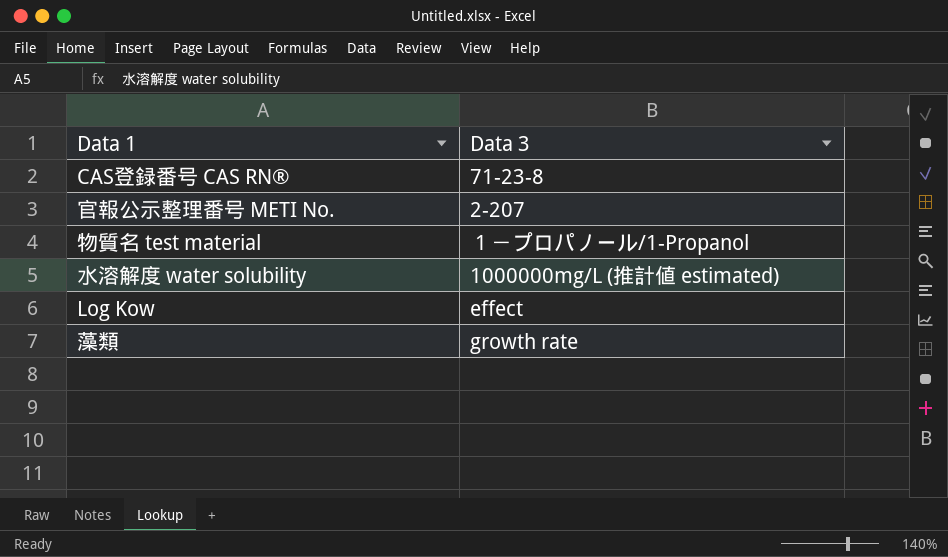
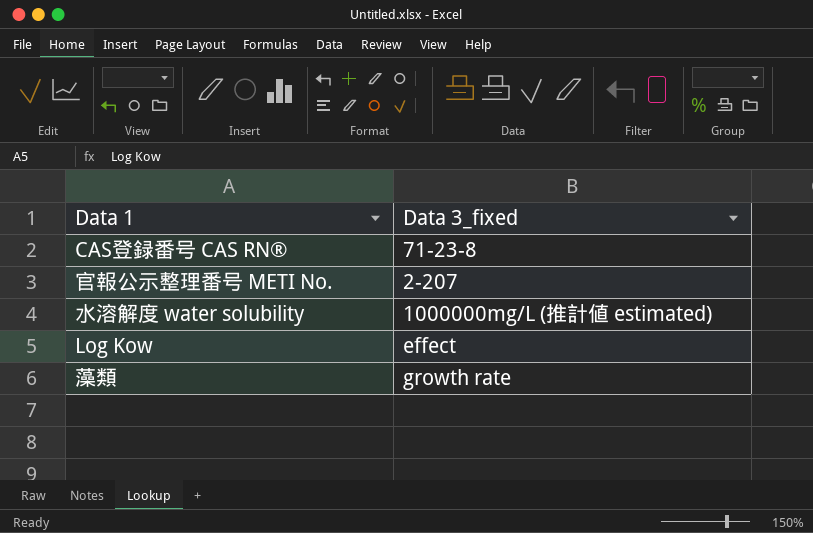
column name: Data 3 -> Data 3_fixed
row 物質名 test material: １－プロパノール/1-Propanol -> none

